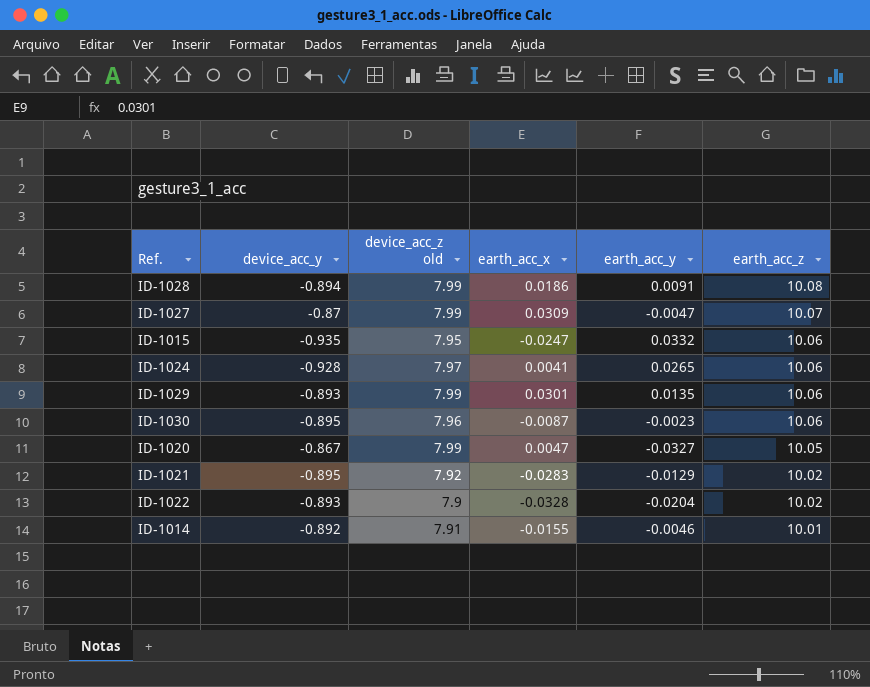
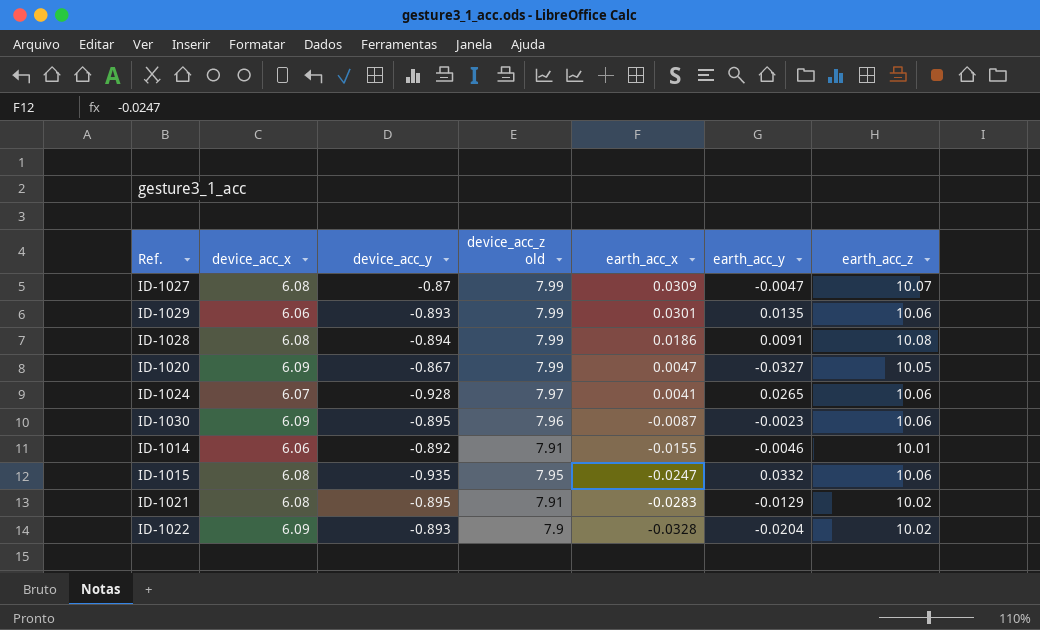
row order: earth_acc_z descending -> earth_acc_x descending
column device_acc_x | position: none -> 2
ID-1021 | device_acc_z old: 7.92 -> 7.91

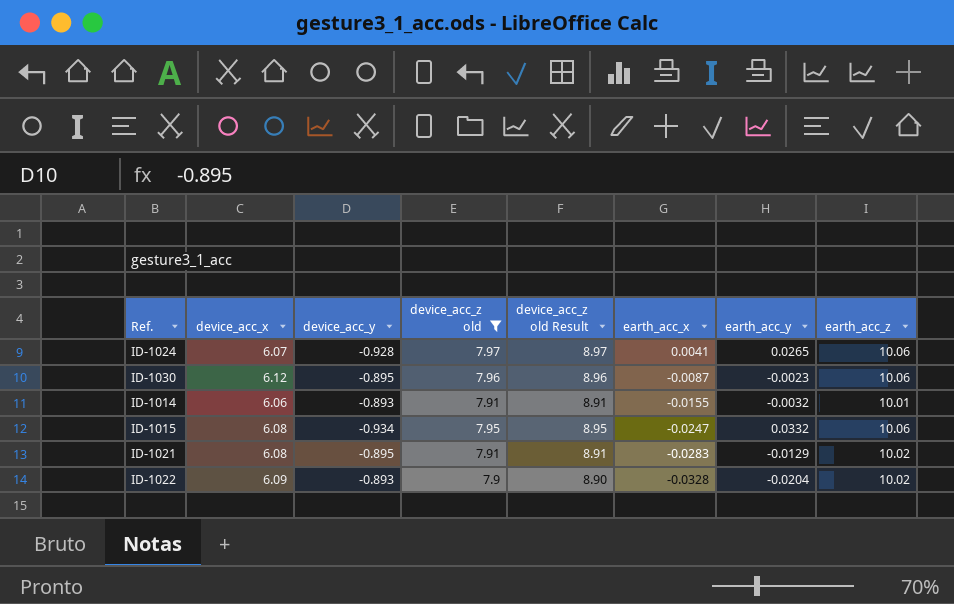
filter: none -> device_acc_z old != 7.99
column device_acc_z old Result | formula: none -> [device_acc_z old] + 1
ID-1030 | device_acc_x: 6.09 -> 6.12
ID-1014 | device_acc_y: -0.892 -> -0.893
ID-1014 | earth_acc_y: -0.0046 -> -0.0032
ID-1015 | device_acc_y: -0.935 -> -0.934

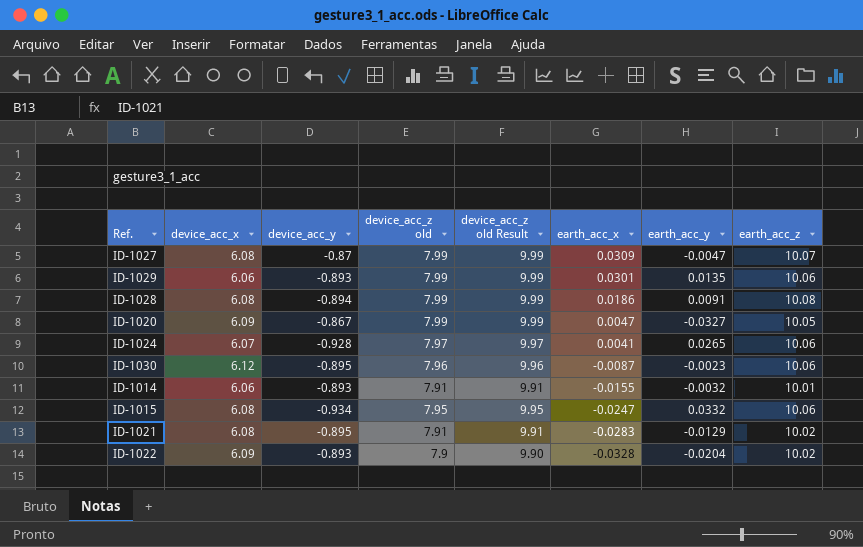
filter: device_acc_z old != 7.99 -> none
column device_acc_z old Result | formula: [device_acc_z old] + 1 -> [device_acc_z old] + 2

